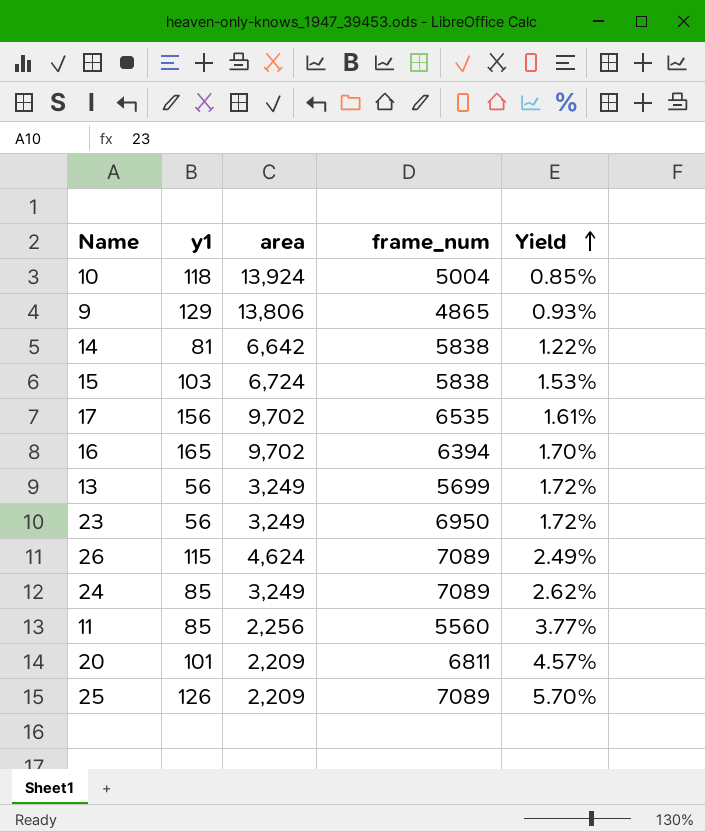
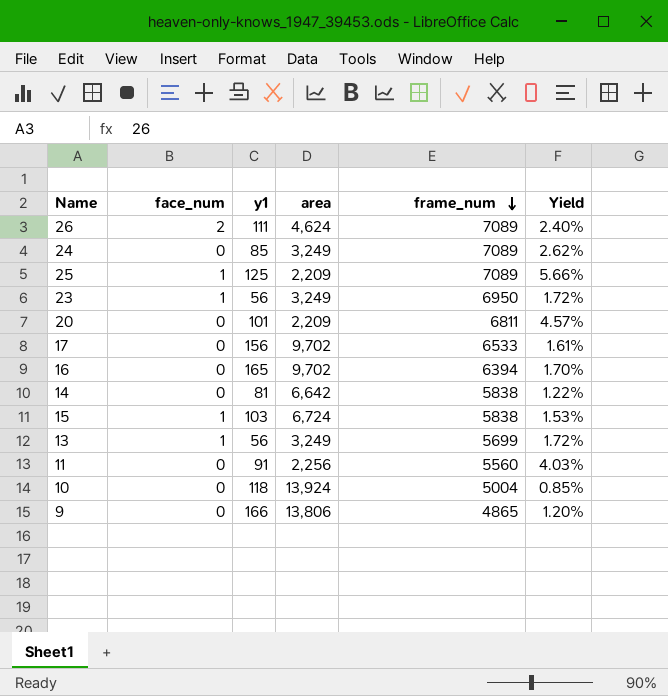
row order: Yield ascending -> frame_num descending
column face_num | position: none -> 2
26 | y1: 115 -> 111
26 | Yield: 2.49% -> 2.40%
25 | y1: 126 -> 125
25 | Yield: 5.70% -> 5.66%
17 | frame_num: 6535 -> 6533
11 | y1: 85 -> 91
11 | Yield: 3.77% -> 4.03%
9 | y1: 129 -> 166
9 | Yield: 0.93% -> 1.20%

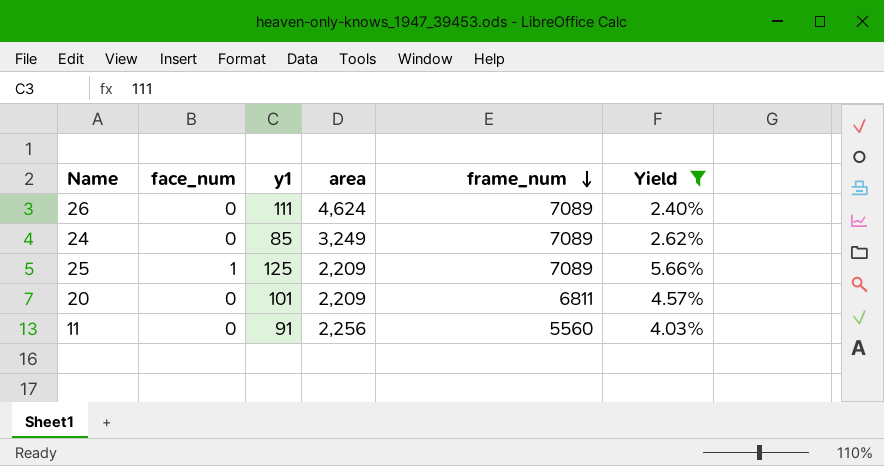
filter: none -> Yield >= 2.40%
26 | face_num: 2 -> 0

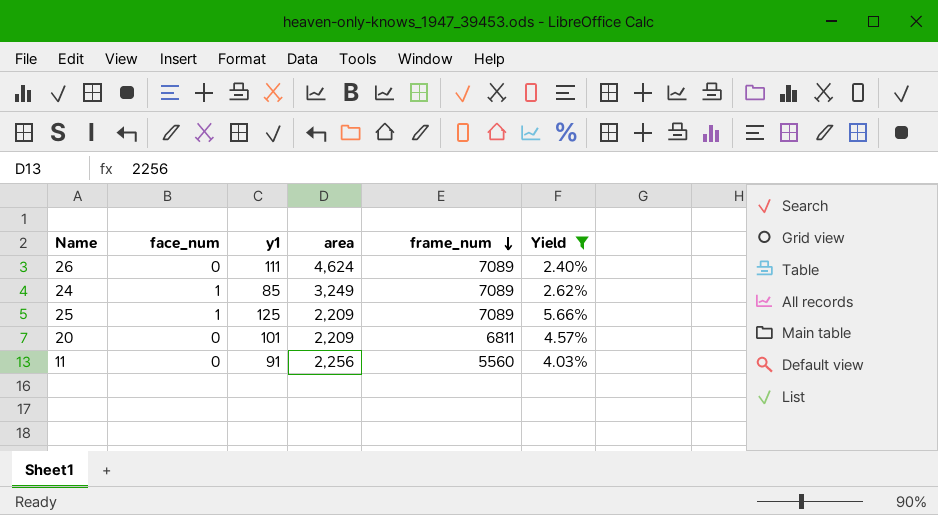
24 | face_num: 0 -> 1

